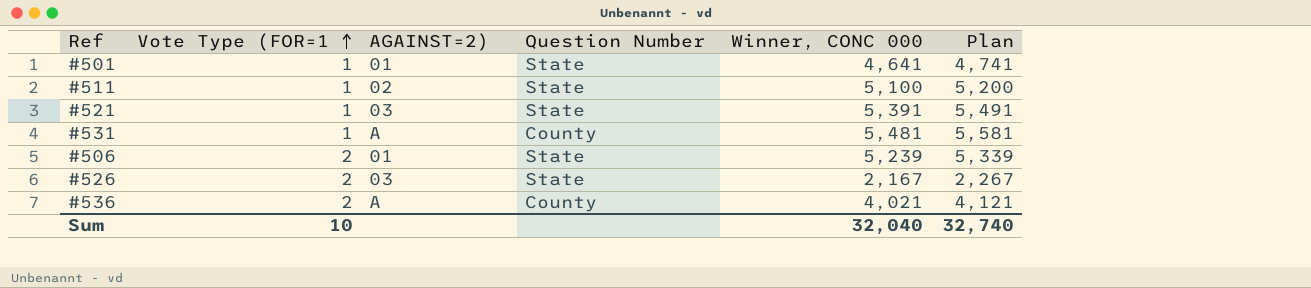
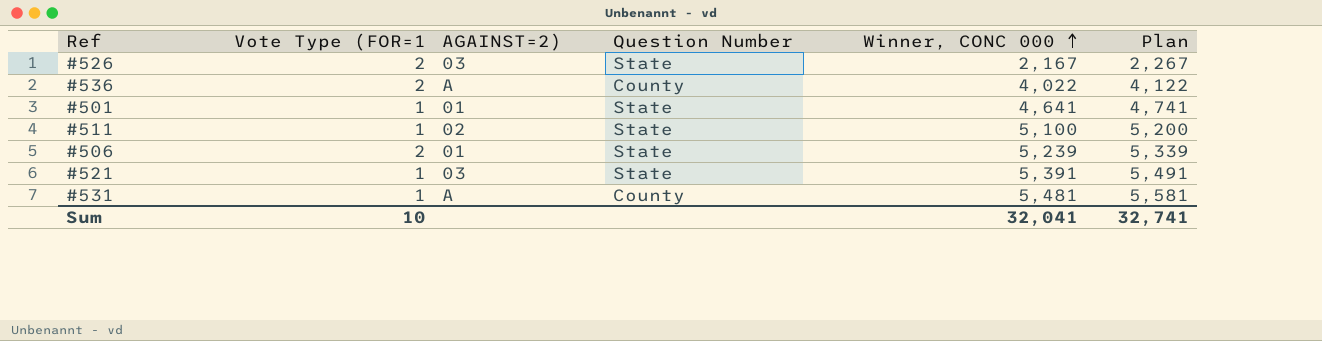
row order: Vote Type (FOR=1 ascending -> Winner, CONC 000 ascending
#536 | Winner, CONC 000: 4,021 -> 4,022
#536 | Plan: 4,121 -> 4,122
Sum | Winner, CONC 000: 32,040 -> 32,041
Sum | Plan: 32,740 -> 32,741

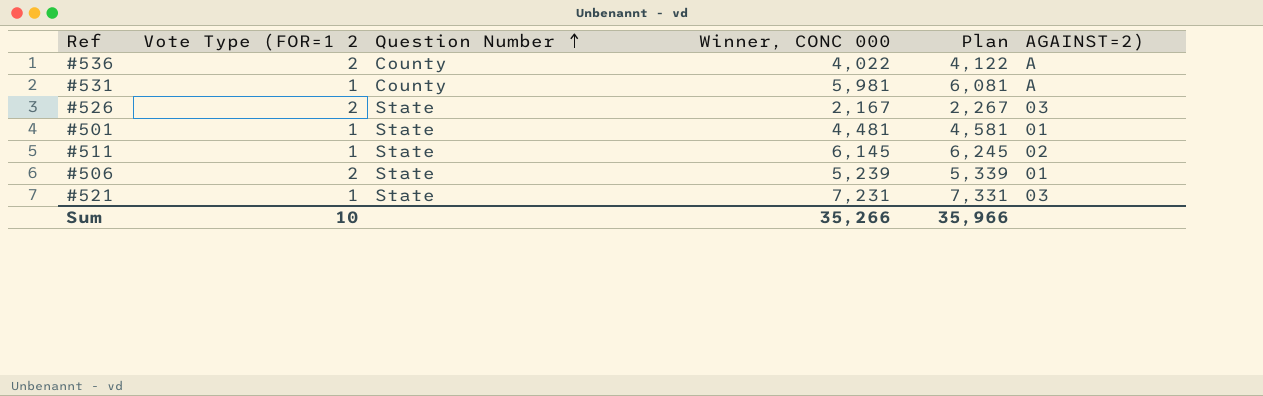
row order: Winner, CONC 000 ascending -> Question Number ascending
column name: Vote Type (FOR=1 -> Vote Type (FOR=1 2
column AGAINST=2) | position: 3 -> 6
#531 | Winner, CONC 000: 5,481 -> 5,981
#531 | Plan: 5,581 -> 6,081
#501 | Winner, CONC 000: 4,641 -> 4,481
#501 | Plan: 4,741 -> 4,581
#511 | Winner, CONC 000: 5,100 -> 6,145
#511 | Plan: 5,200 -> 6,245
#521 | Winner, CONC 000: 5,391 -> 7,231
#521 | Plan: 5,491 -> 7,331
Sum | Winner, CONC 000: 32,041 -> 35,266
Sum | Plan: 32,741 -> 35,966

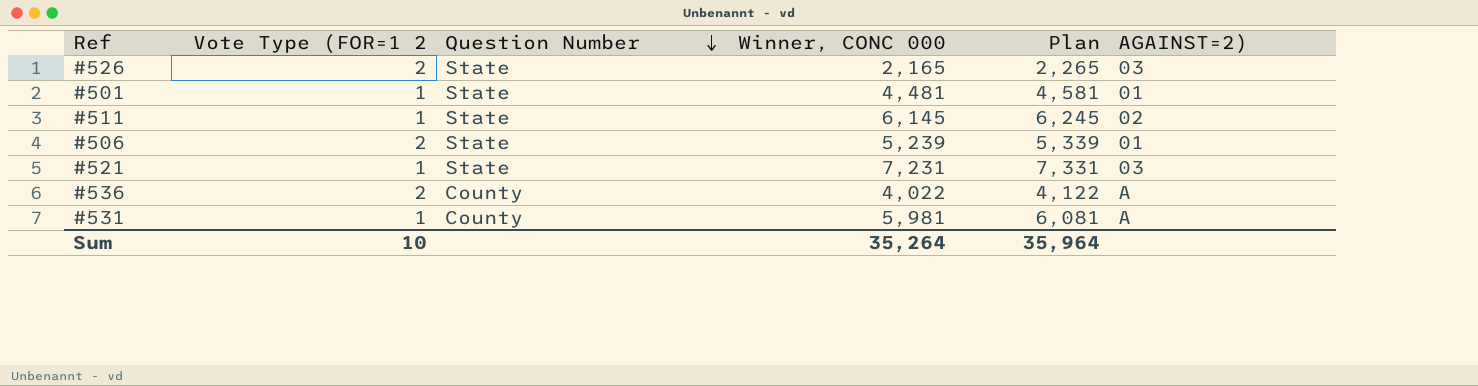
row order: Question Number ascending -> Question Number descending
#526 | Winner, CONC 000: 2,167 -> 2,165
#526 | Plan: 2,267 -> 2,265
Sum | Winner, CONC 000: 35,266 -> 35,264
Sum | Plan: 35,966 -> 35,964

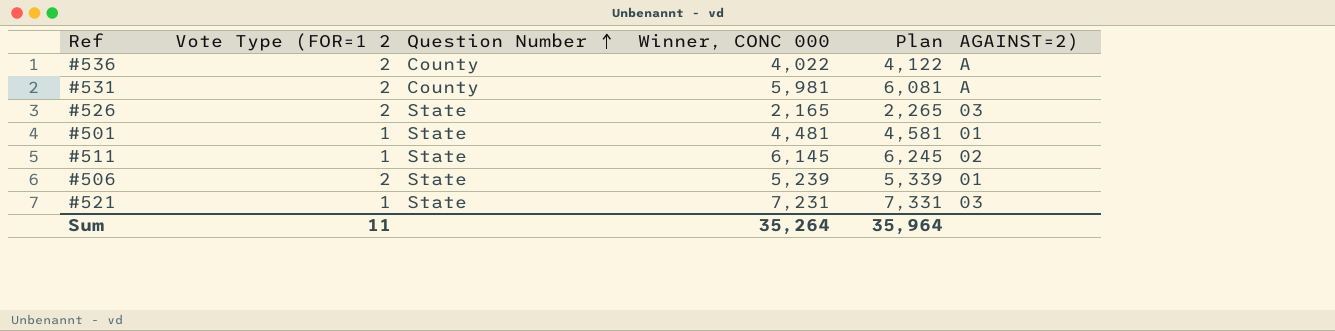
row order: Question Number descending -> Question Number ascending
#531 | Vote Type (FOR=1 2: 1 -> 2
Sum | Vote Type (FOR=1 2: 10 -> 11

